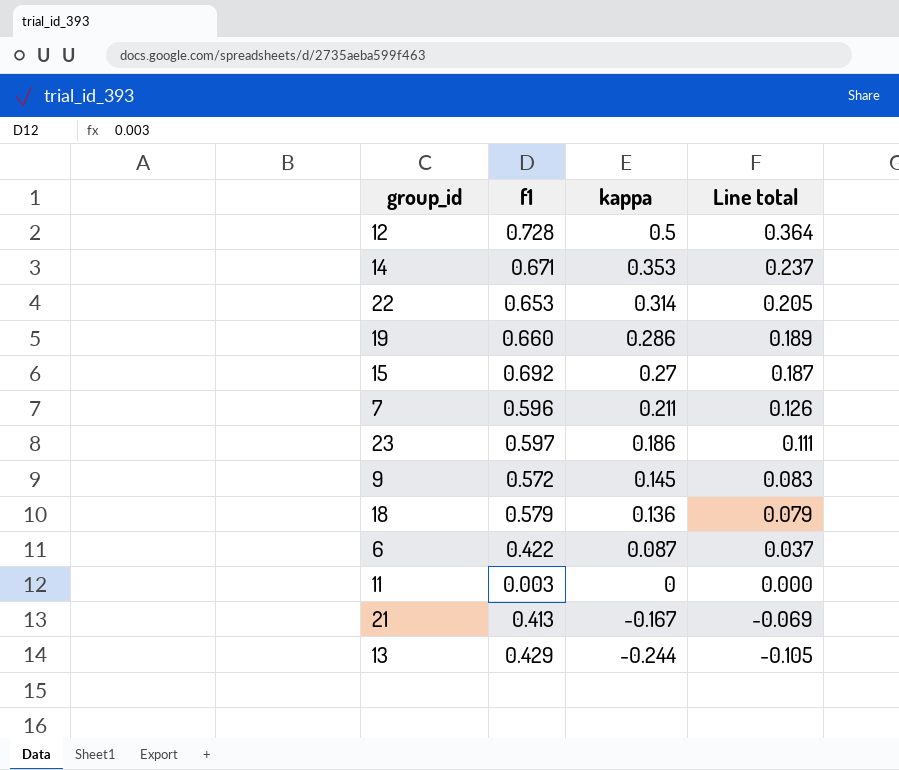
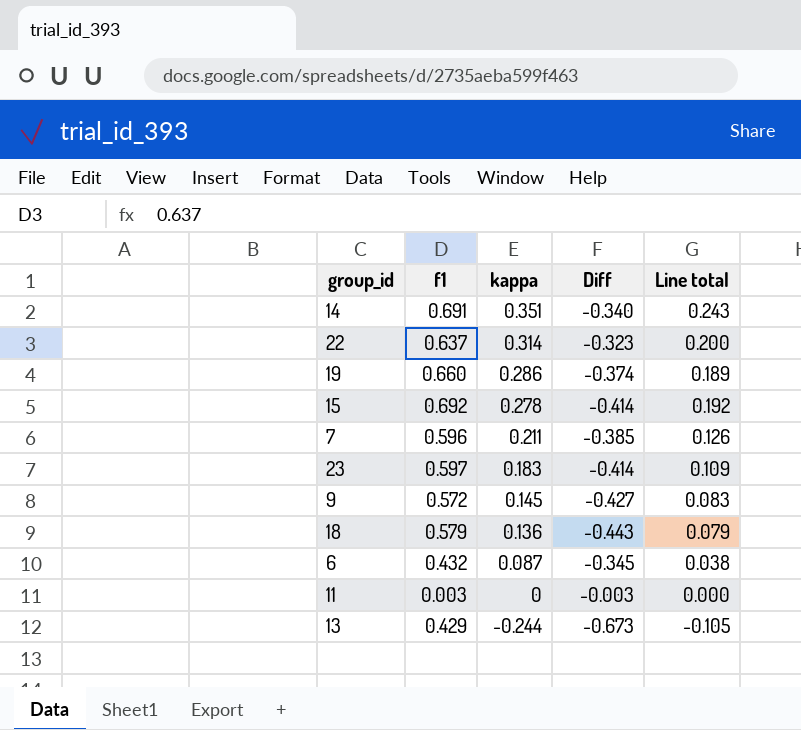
column Diff | formula: none -> [kappa] - [f1]
row 12: 0.728 | 0.5 | 0.364 -> none
row 21: 0.413 | -0.167 | -0.069 -> none
14 | f1: 0.671 -> 0.691
14 | kappa: 0.353 -> 0.351
14 | Line total: 0.237 -> 0.243
22 | f1: 0.653 -> 0.637
22 | Line total: 0.205 -> 0.200
15 | kappa: 0.27 -> 0.278
15 | Line total: 0.187 -> 0.192
23 | kappa: 0.186 -> 0.183
23 | Line total: 0.111 -> 0.109
6 | f1: 0.422 -> 0.432
6 | Line total: 0.037 -> 0.038

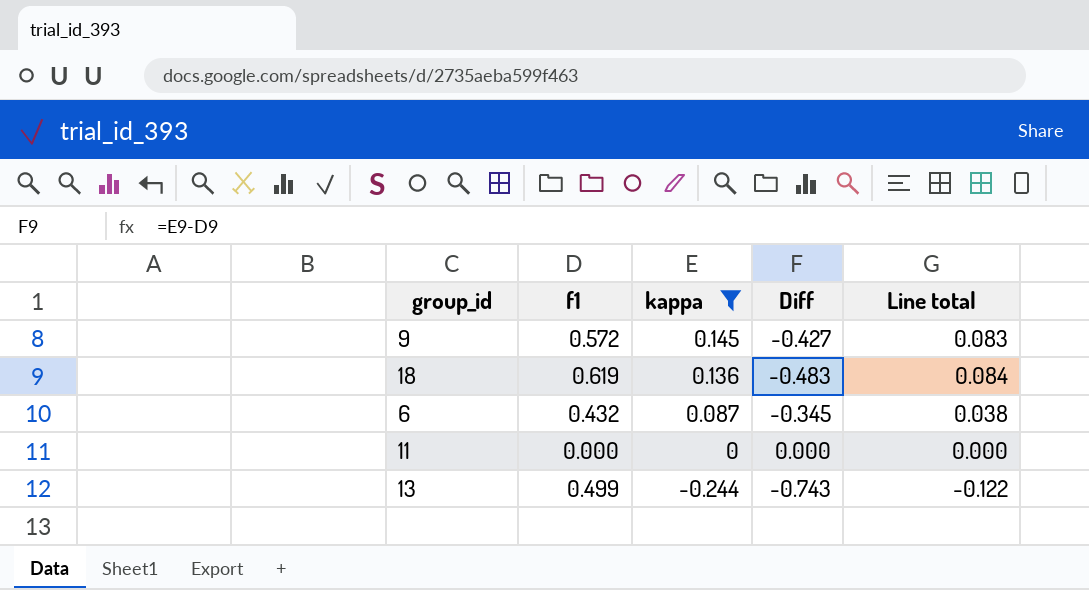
filter: none -> kappa <= 0.145
18 | f1: 0.579 -> 0.619
18 | Diff: -0.443 -> -0.483
18 | Line total: 0.079 -> 0.084
11 | f1: 0.003 -> 0.000
11 | Diff: -0.003 -> 0.000
13 | f1: 0.429 -> 0.499
13 | Diff: -0.673 -> -0.743
13 | Line total: -0.105 -> -0.122

